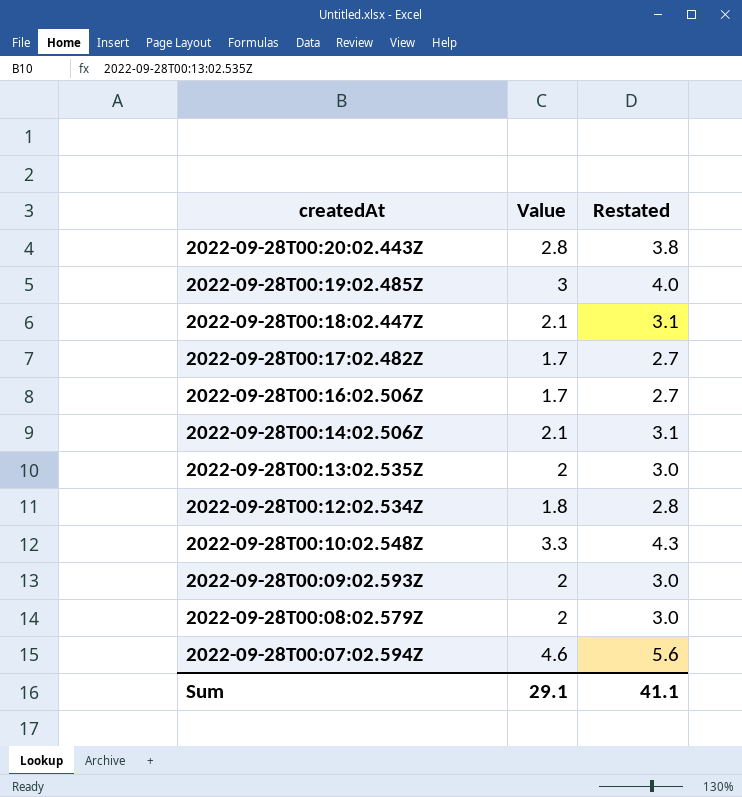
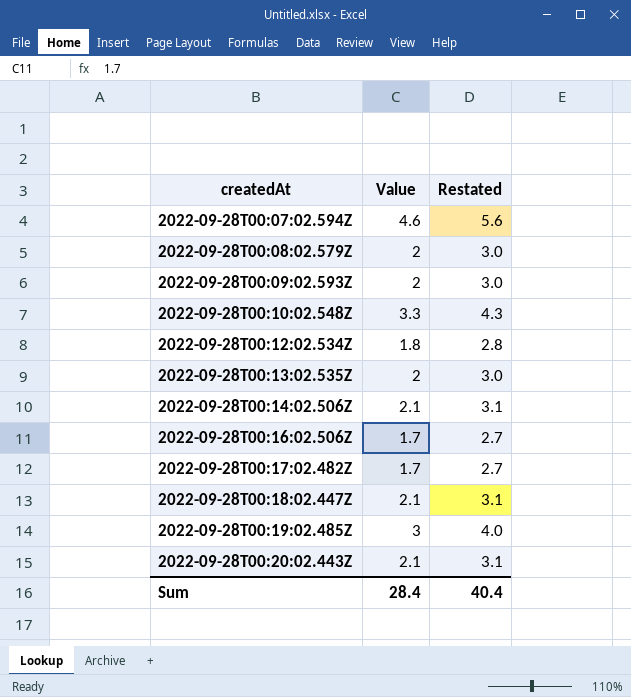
row order: createdAt descending -> createdAt ascending
2022-09-28T00:20:02.443Z | Value: 2.8 -> 2.1
2022-09-28T00:20:02.443Z | Restated: 3.8 -> 3.1
Sum | Value: 29.1 -> 28.4
Sum | Restated: 41.1 -> 40.4

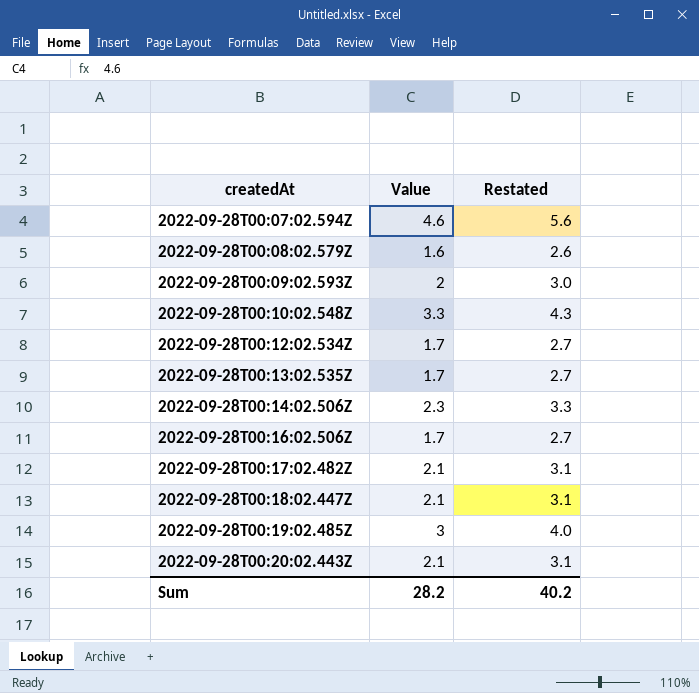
2022-09-28T00:08:02.579Z | Value: 2 -> 1.6
2022-09-28T00:08:02.579Z | Restated: 3.0 -> 2.6
2022-09-28T00:12:02.534Z | Value: 1.8 -> 1.7
2022-09-28T00:12:02.534Z | Restated: 2.8 -> 2.7
2022-09-28T00:13:02.535Z | Value: 2 -> 1.7
2022-09-28T00:13:02.535Z | Restated: 3.0 -> 2.7
2022-09-28T00:14:02.506Z | Value: 2.1 -> 2.3
2022-09-28T00:14:02.506Z | Restated: 3.1 -> 3.3
2022-09-28T00:17:02.482Z | Value: 1.7 -> 2.1
2022-09-28T00:17:02.482Z | Restated: 2.7 -> 3.1
Sum | Value: 28.4 -> 28.2
Sum | Restated: 40.4 -> 40.2

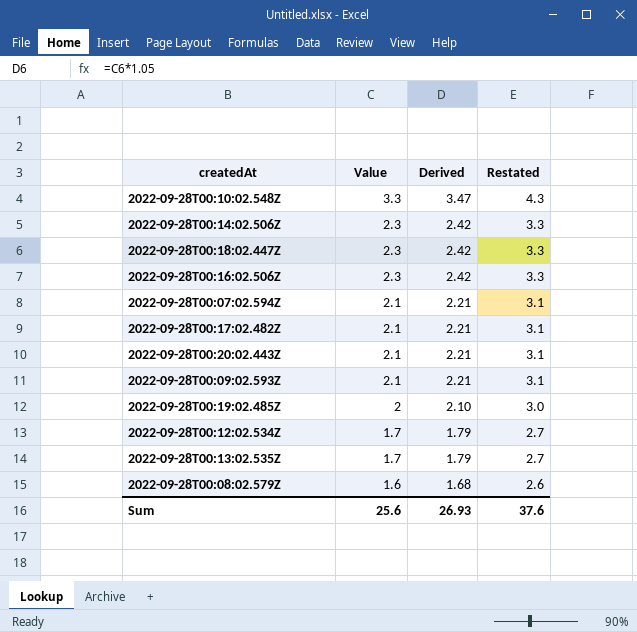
row order: createdAt ascending -> Value descending
column Derived | formula: none -> [Value] * 1.05
2022-09-28T00:18:02.447Z | Value: 2.1 -> 2.3
2022-09-28T00:18:02.447Z | Restated: 3.1 -> 3.3
2022-09-28T00:16:02.506Z | Value: 1.7 -> 2.3
2022-09-28T00:16:02.506Z | Restated: 2.7 -> 3.3
2022-09-28T00:07:02.594Z | Value: 4.6 -> 2.1
2022-09-28T00:07:02.594Z | Restated: 5.6 -> 3.1
2022-09-28T00:09:02.593Z | Value: 2 -> 2.1
2022-09-28T00:09:02.593Z | Restated: 3.0 -> 3.1
2022-09-28T00:19:02.485Z | Value: 3 -> 2
2022-09-28T00:19:02.485Z | Restated: 4.0 -> 3.0
Sum | Value: 28.2 -> 25.6
Sum | Restated: 40.2 -> 37.6

